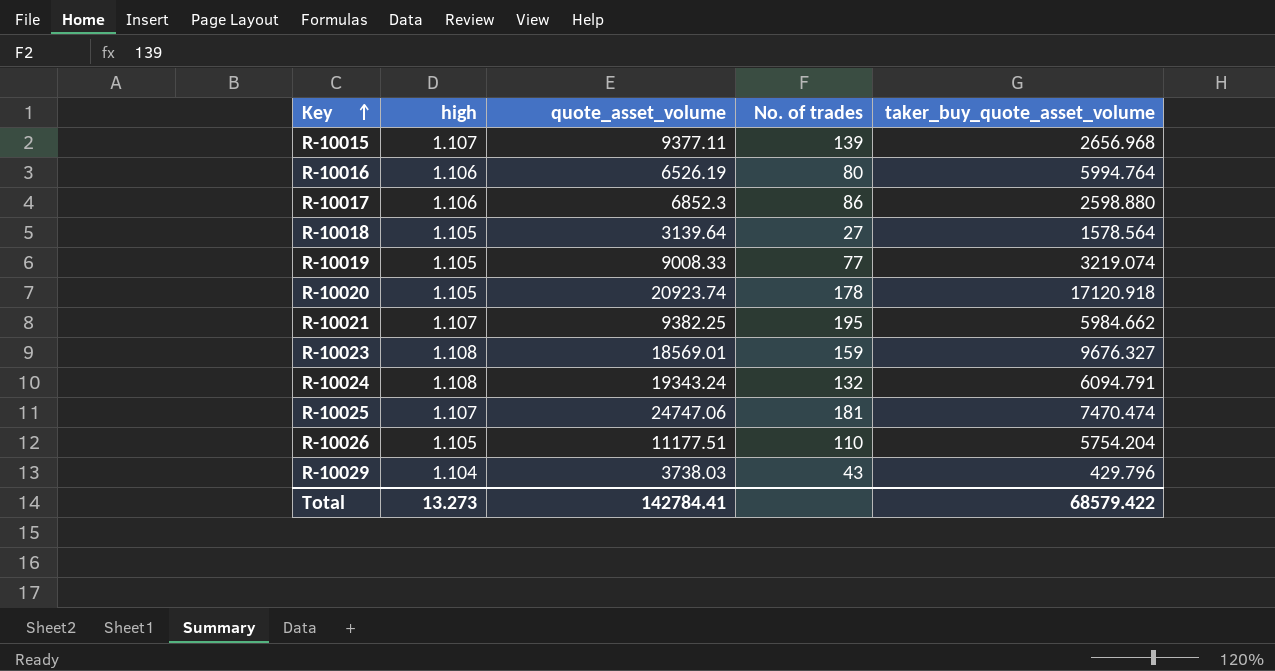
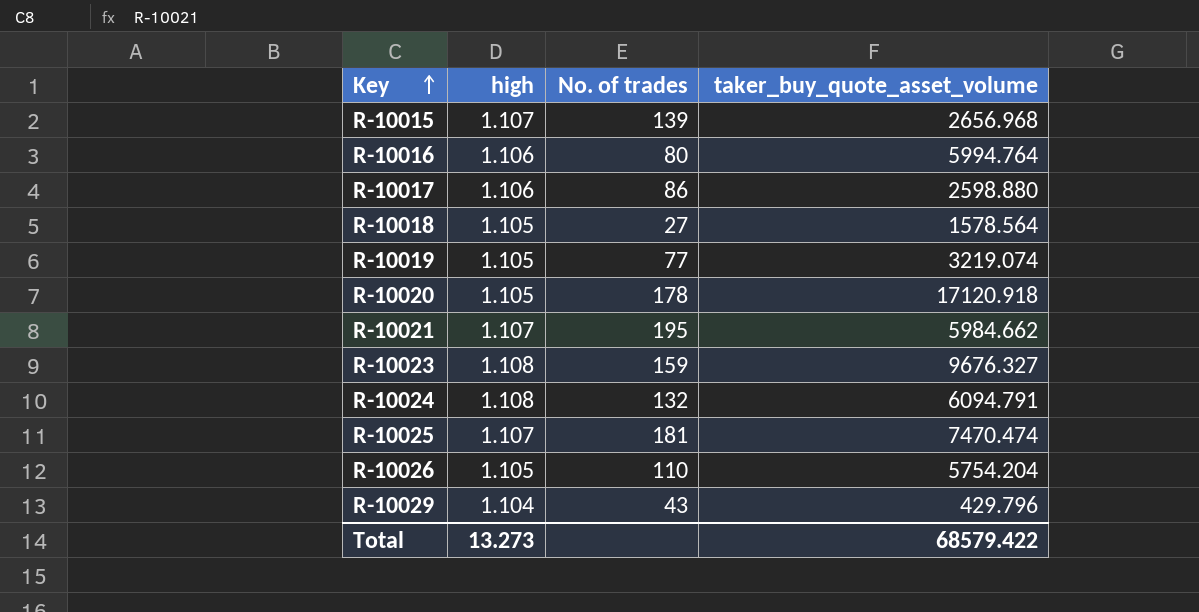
column quote_asset_volume | position: 3 -> none

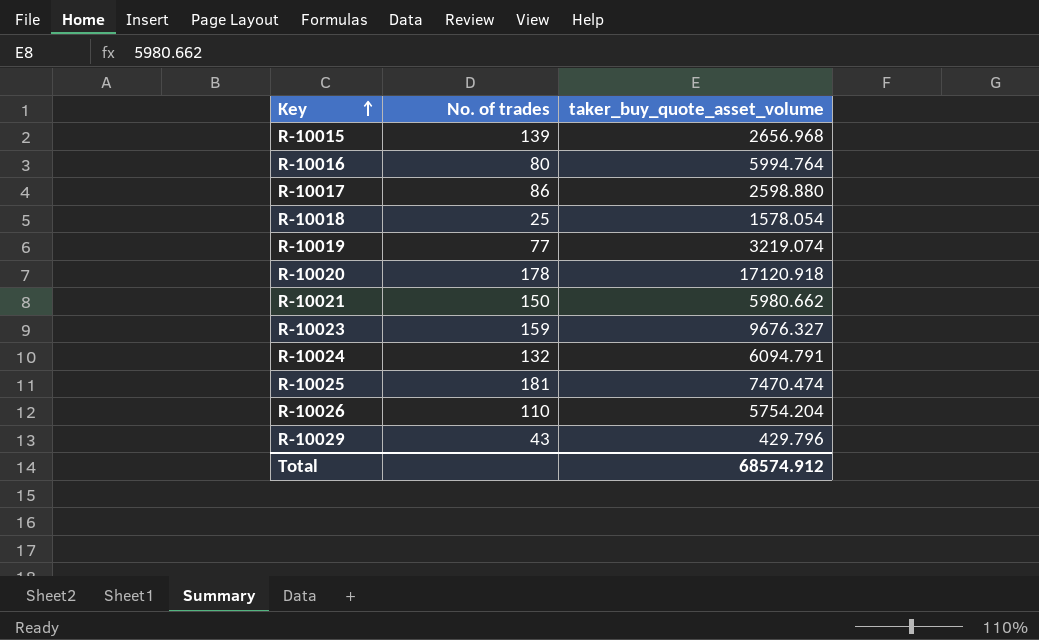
column high | position: 2 -> none
R-10018 | No. of trades: 27 -> 25
R-10018 | taker_buy_quote_asset_volume: 1578.564 -> 1578.054
R-10021 | No. of trades: 195 -> 150
R-10021 | taker_buy_quote_asset_volume: 5984.662 -> 5980.662
Total | taker_buy_quote_asset_volume: 68579.422 -> 68574.912

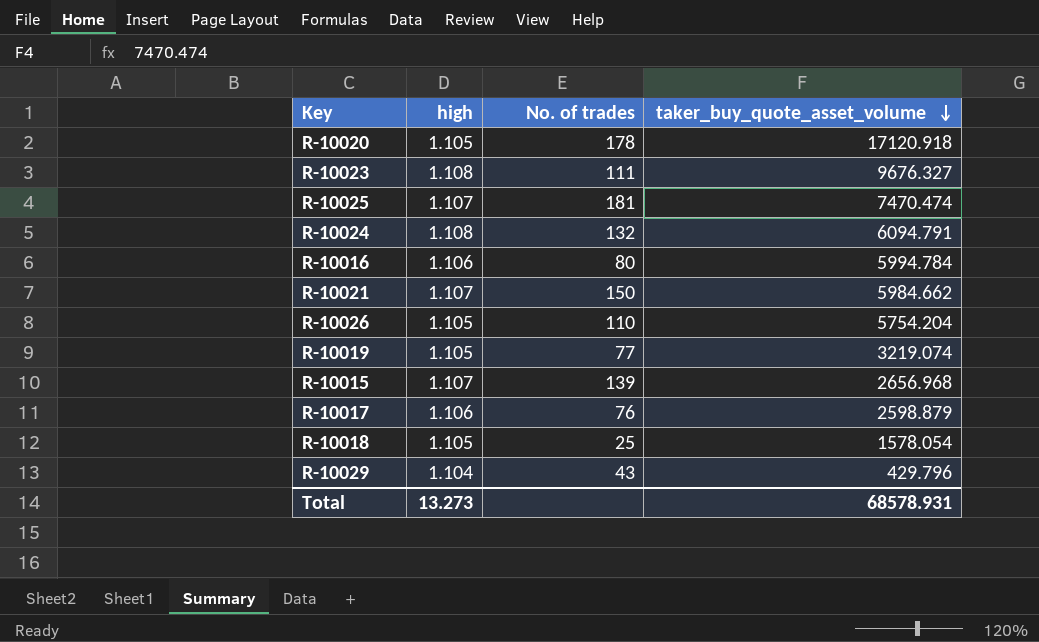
row order: Key ascending -> taker_buy_quote_asset_volume descending
column high | position: none -> 2
R-10023 | No. of trades: 159 -> 111
R-10016 | taker_buy_quote_asset_volume: 5994.764 -> 5994.784
R-10021 | taker_buy_quote_asset_volume: 5980.662 -> 5984.662
R-10017 | No. of trades: 86 -> 76
R-10017 | taker_buy_quote_asset_volume: 2598.880 -> 2598.879
Total | taker_buy_quote_asset_volume: 68574.912 -> 68578.931

